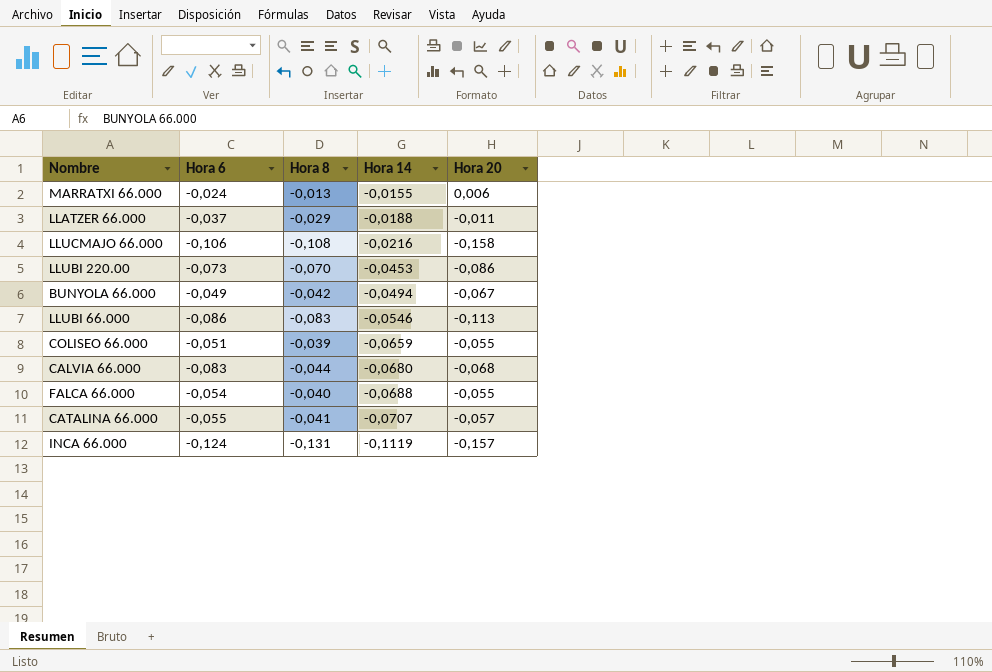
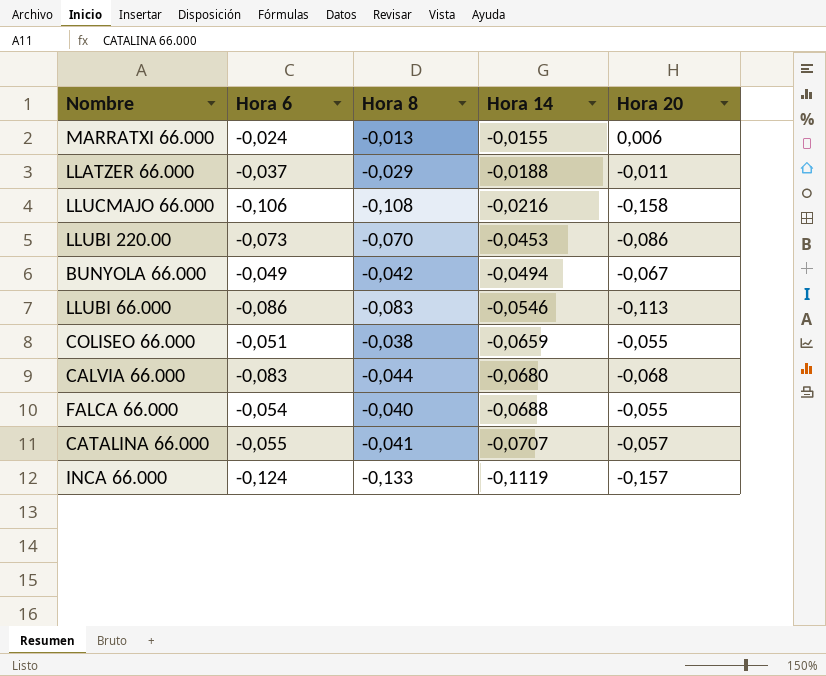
COLISEO 66.000 | Hora 8: -0,039 -> -0,038
INCA 66.000 | Hora 8: -0,131 -> -0,133

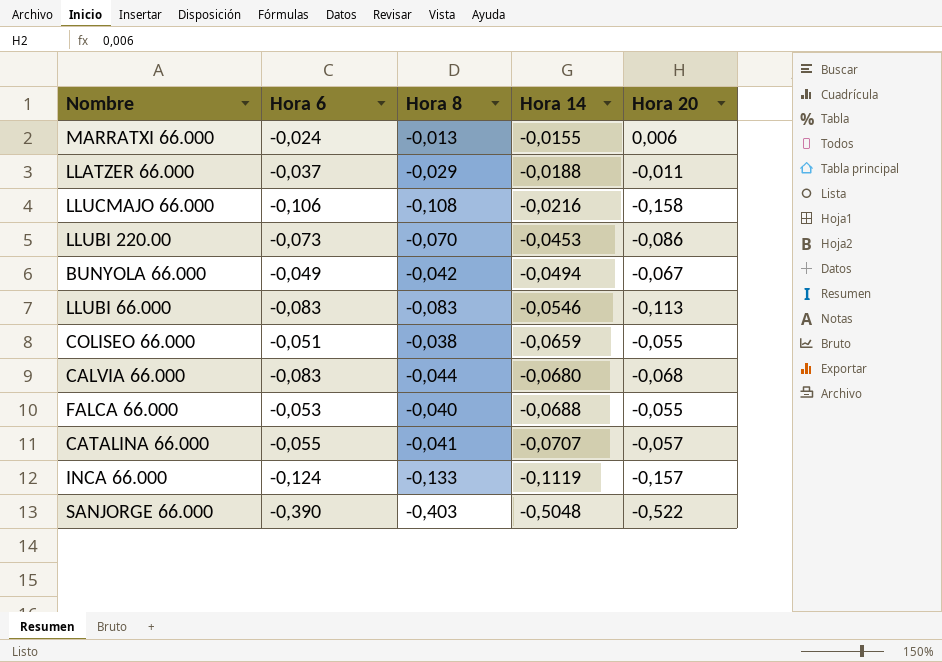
LLUBI 66.000 | Hora 6: -0,086 -> -0,083
FALCA 66.000 | Hora 6: -0,054 -> -0,053
row SANJORGE 66.000: none -> -0,390 | -0,403 | -0,5048 | -0,522

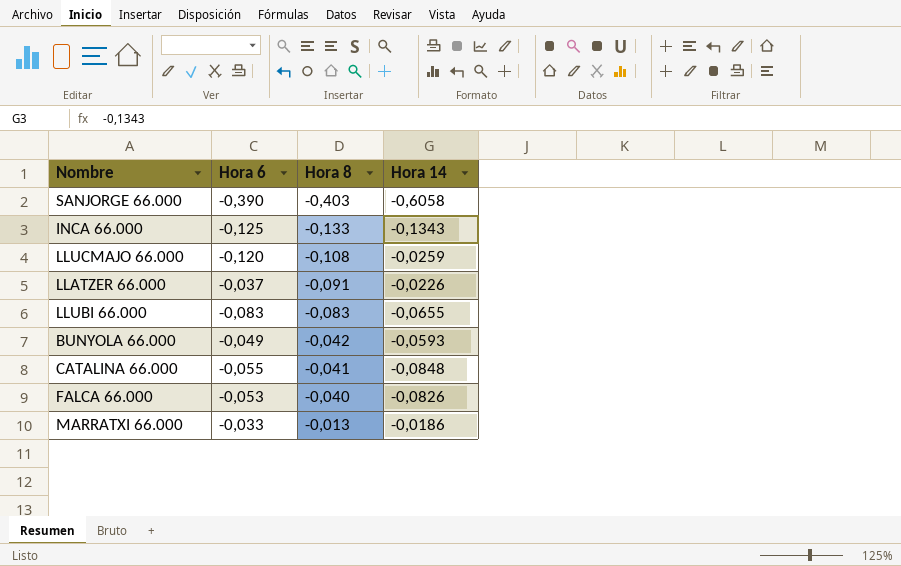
row order: Hora 14 descending -> Hora 8 ascending
column Hora 20 | position: 5 -> none
row LLUBI 220.00: -0,073 | -0,070 | -0,0453 | -0,086 -> none
row COLISEO 66.000: -0,051 | -0,038 | -0,0659 | -0,055 -> none
row CALVIA 66.000: -0,083 | -0,044 | -0,0680 | -0,068 -> none
SANJORGE 66.000 | Hora 14: -0,5048 -> -0,6058
INCA 66.000 | Hora 6: -0,124 -> -0,125
INCA 66.000 | Hora 14: -0,1119 -> -0,1343
LLUCMAJO 66.000 | Hora 6: -0,106 -> -0,120
LLUCMAJO 66.000 | Hora 14: -0,0216 -> -0,0259
LLATZER 66.000 | Hora 8: -0,029 -> -0,091
LLATZER 66.000 | Hora 14: -0,0188 -> -0,0226
LLUBI 66.000 | Hora 14: -0,0546 -> -0,0655
BUNYOLA 66.000 | Hora 14: -0,0494 -> -0,0593
CATALINA 66.000 | Hora 14: -0,0707 -> -0,0848
FALCA 66.000 | Hora 14: -0,0688 -> -0,0826
MARRATXI 66.000 | Hora 6: -0,024 -> -0,033
MARRATXI 66.000 | Hora 14: -0,0155 -> -0,0186

